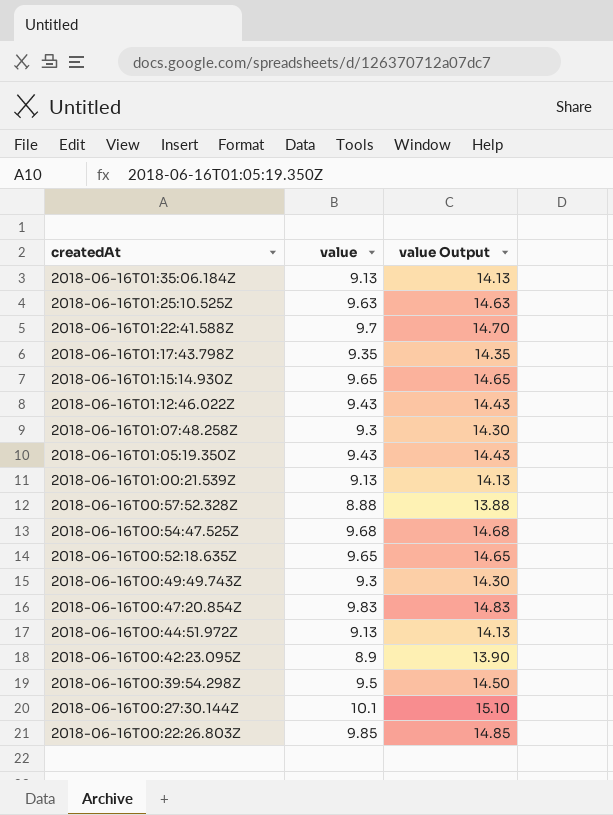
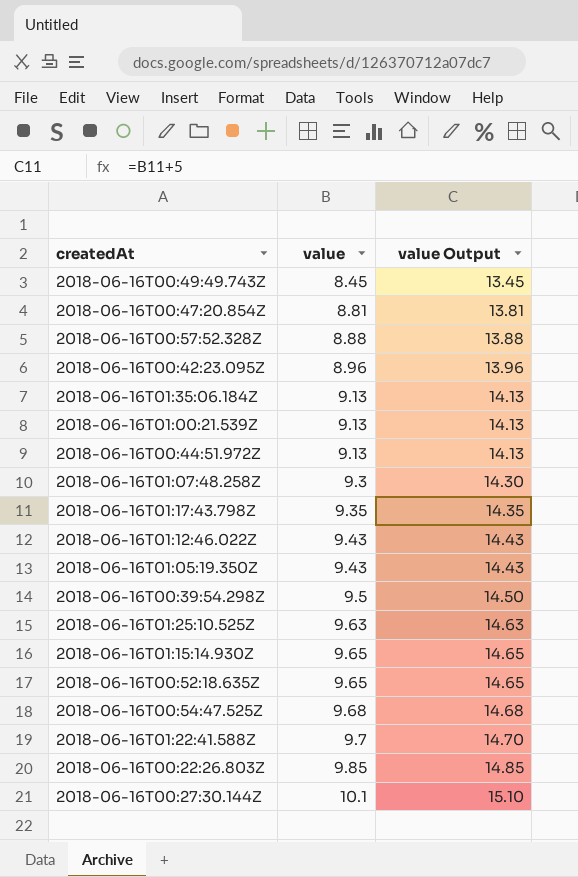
row order: createdAt descending -> value ascending
2018-06-16T00:49:49.743Z | value: 9.3 -> 8.45
2018-06-16T00:49:49.743Z | value Output: 14.30 -> 13.45
2018-06-16T00:47:20.854Z | value: 9.83 -> 8.81
2018-06-16T00:47:20.854Z | value Output: 14.83 -> 13.81
2018-06-16T00:42:23.095Z | value: 8.9 -> 8.96
2018-06-16T00:42:23.095Z | value Output: 13.90 -> 13.96

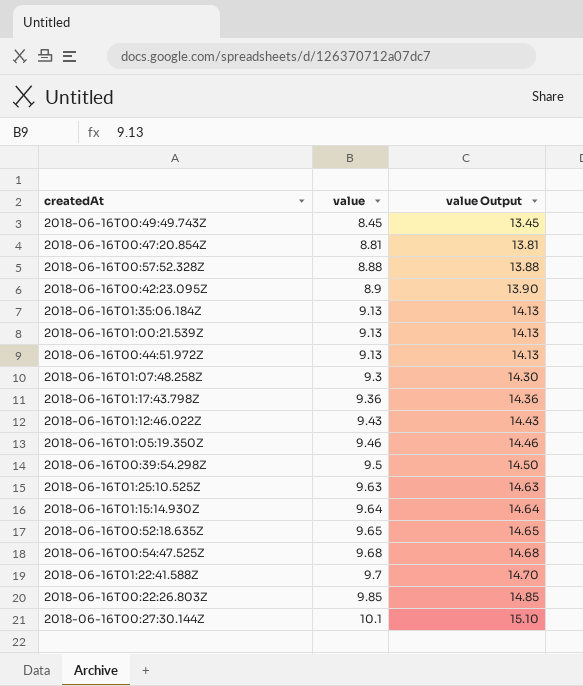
2018-06-16T00:42:23.095Z | value: 8.96 -> 8.9
2018-06-16T00:42:23.095Z | value Output: 13.96 -> 13.90
2018-06-16T01:17:43.798Z | value: 9.35 -> 9.36
2018-06-16T01:17:43.798Z | value Output: 14.35 -> 14.36
2018-06-16T01:05:19.350Z | value: 9.43 -> 9.46
2018-06-16T01:05:19.350Z | value Output: 14.43 -> 14.46
2018-06-16T01:15:14.930Z | value: 9.65 -> 9.64
2018-06-16T01:15:14.930Z | value Output: 14.65 -> 14.64

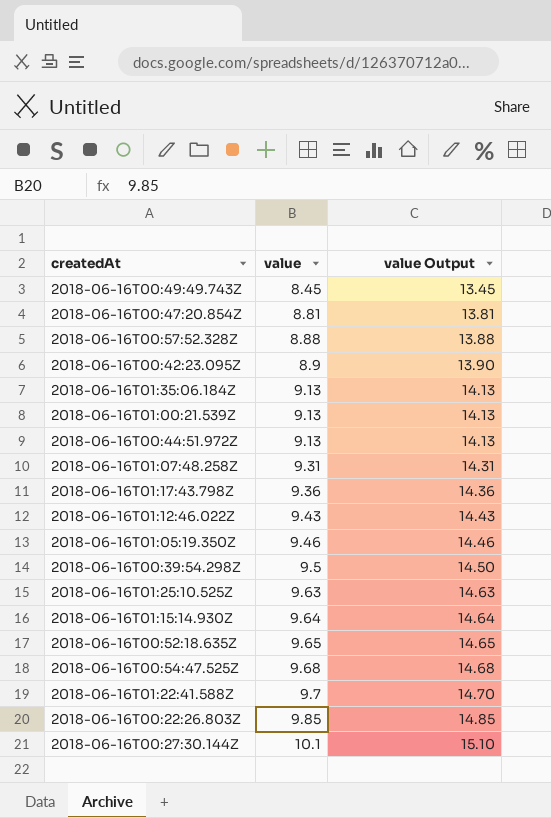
2018-06-16T01:07:48.258Z | value: 9.3 -> 9.31
2018-06-16T01:07:48.258Z | value Output: 14.30 -> 14.31

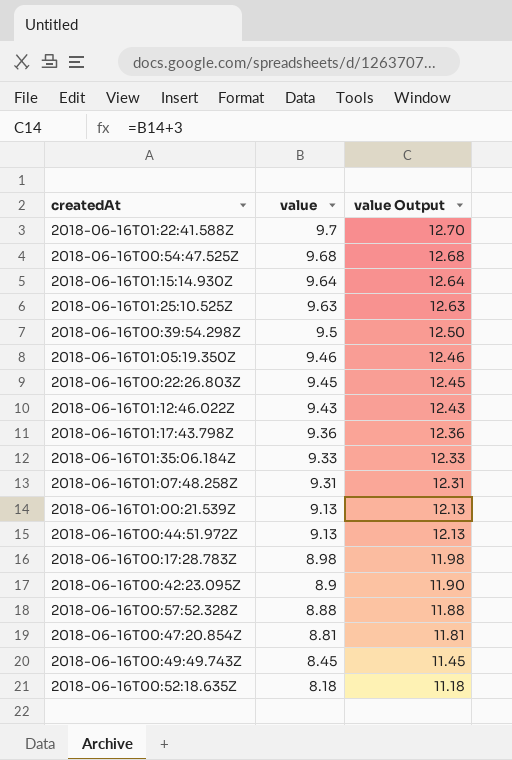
row order: value ascending -> value descending
column value Output | formula: [value] + 5 -> [value] + 3
row 2018-06-16T00:27:30.144Z: 10.1 | 15.10 -> none
2018-06-16T00:22:26.803Z | value: 9.85 -> 9.45
2018-06-16T01:35:06.184Z | value: 9.13 -> 9.33
row 2018-06-16T00:17:28.783Z: none -> 8.98 | 11.98
2018-06-16T00:52:18.635Z | value: 9.65 -> 8.18

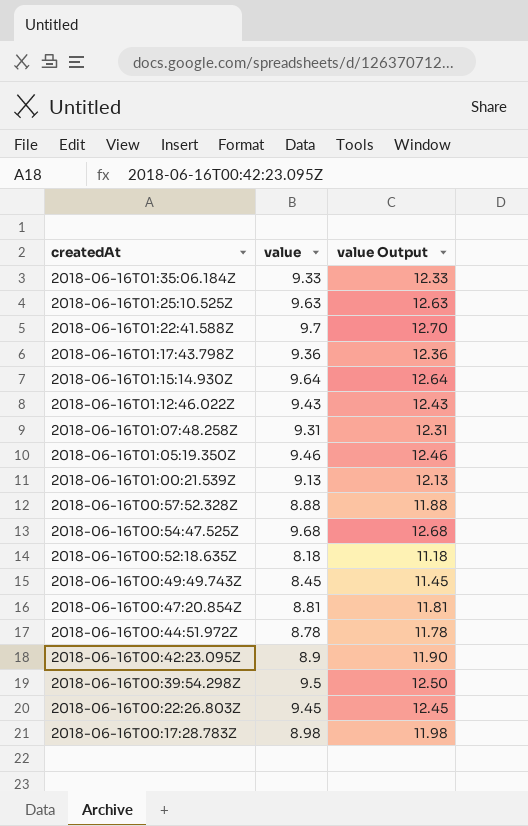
row order: value descending -> createdAt descending
2018-06-16T00:44:51.972Z | value: 9.13 -> 8.78
2018-06-16T00:44:51.972Z | value Output: 12.13 -> 11.78

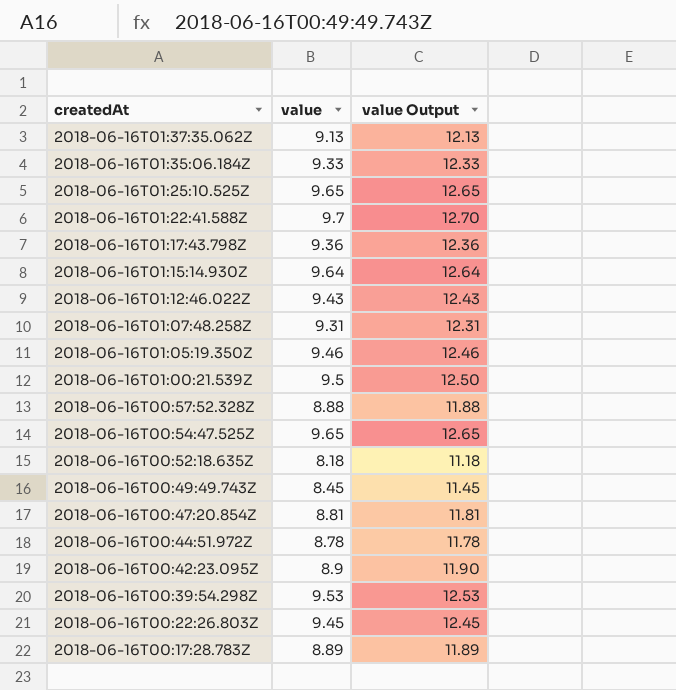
row 2018-06-16T01:37:35.062Z: none -> 9.13 | 12.13
2018-06-16T01:25:10.525Z | value: 9.63 -> 9.65
2018-06-16T01:25:10.525Z | value Output: 12.63 -> 12.65
2018-06-16T01:00:21.539Z | value: 9.13 -> 9.5
2018-06-16T01:00:21.539Z | value Output: 12.13 -> 12.50
2018-06-16T00:54:47.525Z | value: 9.68 -> 9.65
2018-06-16T00:54:47.525Z | value Output: 12.68 -> 12.65
2018-06-16T00:39:54.298Z | value: 9.5 -> 9.53
2018-06-16T00:39:54.298Z | value Output: 12.50 -> 12.53
2018-06-16T00:17:28.783Z | value: 8.98 -> 8.89
2018-06-16T00:17:28.783Z | value Output: 11.98 -> 11.89

